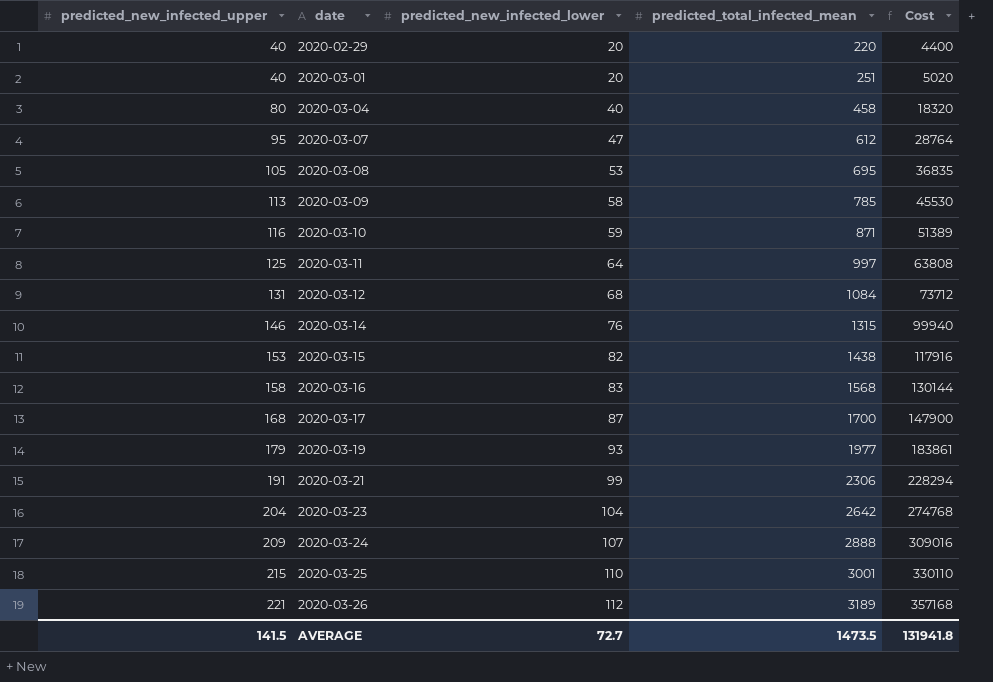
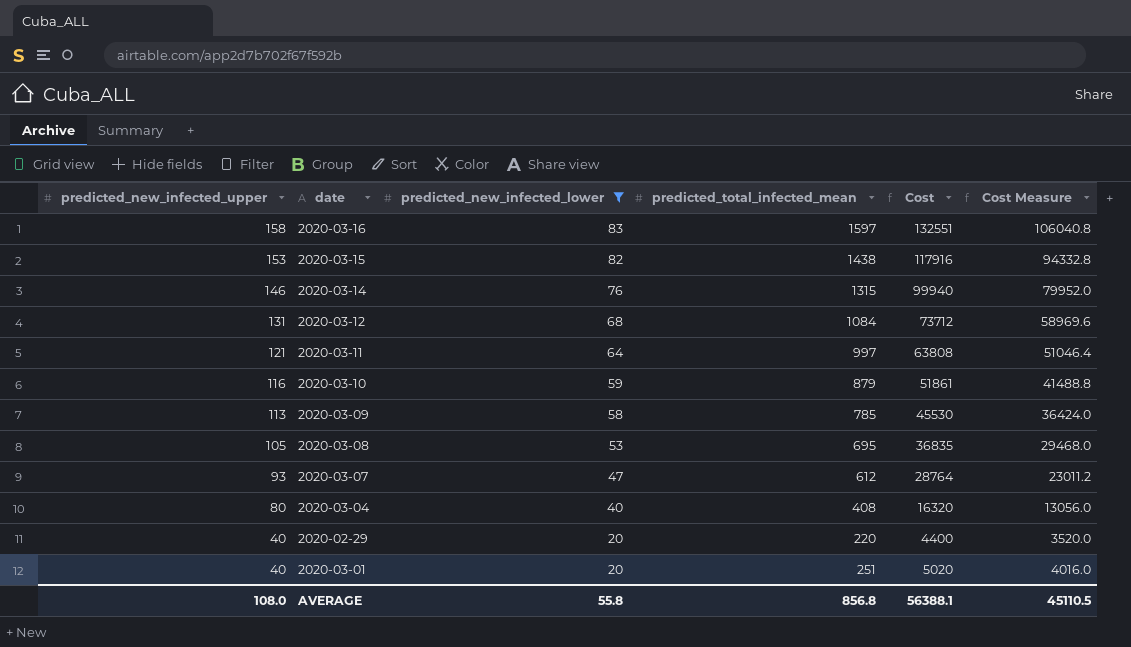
filter: none -> predicted_new_infected_lower <= 83
row order: predicted_new_infected_upper ascending -> predicted_new_infected_upper descending
column Cost Measure | formula: none -> [Cost] * 0.8
2020-03-16 | predicted_total_infected_mean: 1568 -> 1597
2020-03-16 | Cost: 130144 -> 132551
2020-03-11 | predicted_new_infected_upper: 125 -> 121
2020-03-10 | predicted_total_infected_mean: 871 -> 879
2020-03-10 | Cost: 51389 -> 51861
2020-03-07 | predicted_new_infected_upper: 95 -> 93
2020-03-04 | predicted_total_infected_mean: 458 -> 408
2020-03-04 | Cost: 18320 -> 16320
AVERAGE | predicted_new_infected_upper: 141.5 -> 108.0
AVERAGE | predicted_new_infected_lower: 72.7 -> 55.8
AVERAGE | predicted_total_infected_mean: 1473.5 -> 856.8
AVERAGE | Cost: 131941.8 -> 56388.1

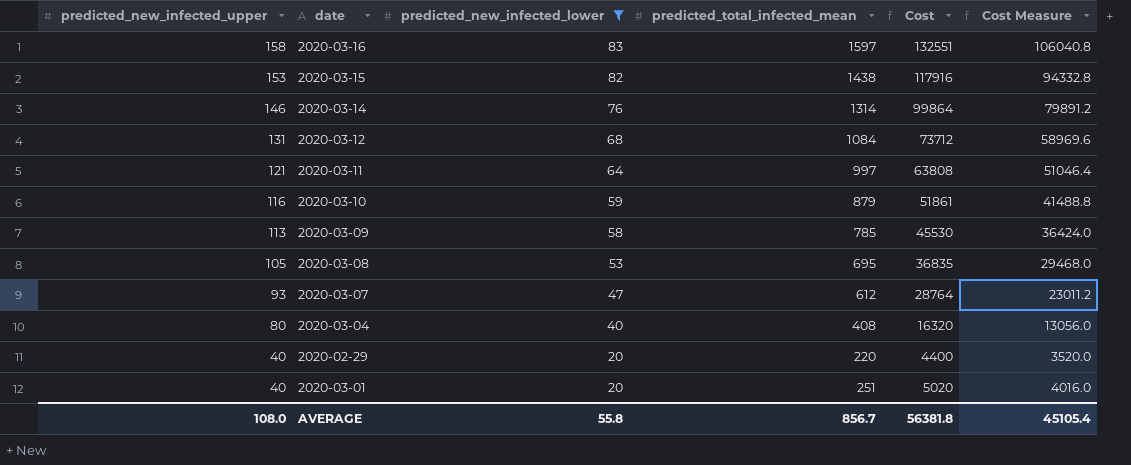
2020-03-14 | predicted_total_infected_mean: 1315 -> 1314
2020-03-14 | Cost: 99940 -> 99864
2020-03-14 | Cost Measure: 79952.0 -> 79891.2
AVERAGE | predicted_total_infected_mean: 856.8 -> 856.7
AVERAGE | Cost: 56388.1 -> 56381.8
AVERAGE | Cost Measure: 45110.5 -> 45105.4

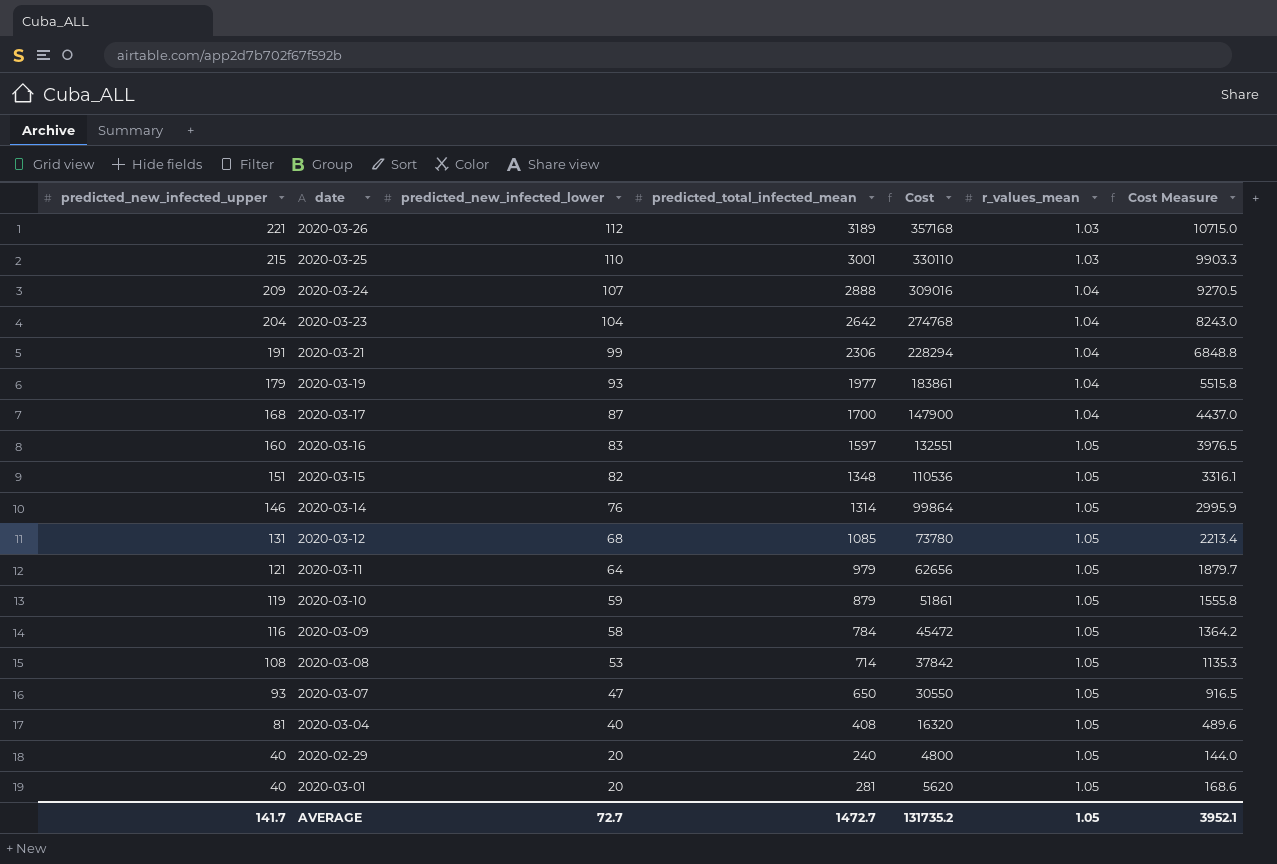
filter: predicted_new_infected_lower <= 83 -> none
column r_values_mean | position: none -> 6
column Cost Measure | formula: [Cost] * 0.8 -> [Cost] * 0.03
2020-03-16 | predicted_new_infected_upper: 158 -> 160
2020-03-15 | predicted_new_infected_upper: 153 -> 151
2020-03-15 | predicted_total_infected_mean: 1438 -> 1348
2020-03-15 | Cost: 117916 -> 110536
2020-03-12 | predicted_total_infected_mean: 1084 -> 1085
2020-03-12 | Cost: 73712 -> 73780
2020-03-11 | predicted_total_infected_mean: 997 -> 979
2020-03-11 | Cost: 63808 -> 62656
2020-03-10 | predicted_new_infected_upper: 116 -> 119
2020-03-09 | predicted_new_infected_upper: 113 -> 116
2020-03-09 | predicted_total_infected_mean: 785 -> 784
2020-03-09 | Cost: 45530 -> 45472
2020-03-08 | predicted_new_infected_upper: 105 -> 108
2020-03-08 | predicted_total_infected_mean: 695 -> 714
2020-03-08 | Cost: 36835 -> 37842
2020-03-07 | predicted_total_infected_mean: 612 -> 650
2020-03-07 | Cost: 28764 -> 30550
2020-03-04 | predicted_new_infected_upper: 80 -> 81
2020-02-29 | predicted_total_infected_mean: 220 -> 240
2020-02-29 | Cost: 4400 -> 4800
2020-03-01 | predicted_total_infected_mean: 251 -> 281
2020-03-01 | Cost: 5020 -> 5620
AVERAGE | predicted_new_infected_upper: 108.0 -> 141.7
AVERAGE | predicted_new_infected_lower: 55.8 -> 72.7
AVERAGE | predicted_total_infected_mean: 856.7 -> 1472.7
AVERAGE | Cost: 56381.8 -> 131735.2
AVERAGE | Cost Measure: 45105.4 -> 3952.1

